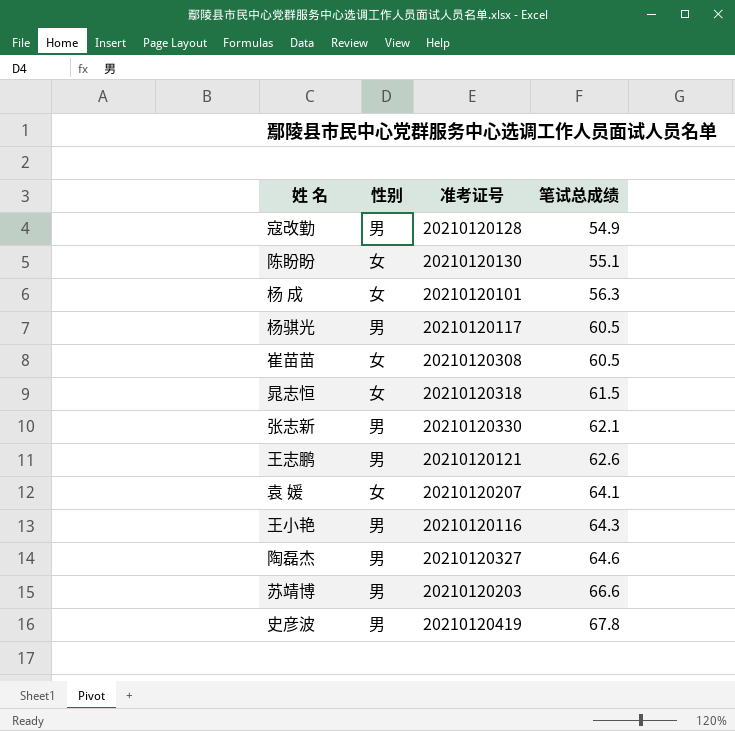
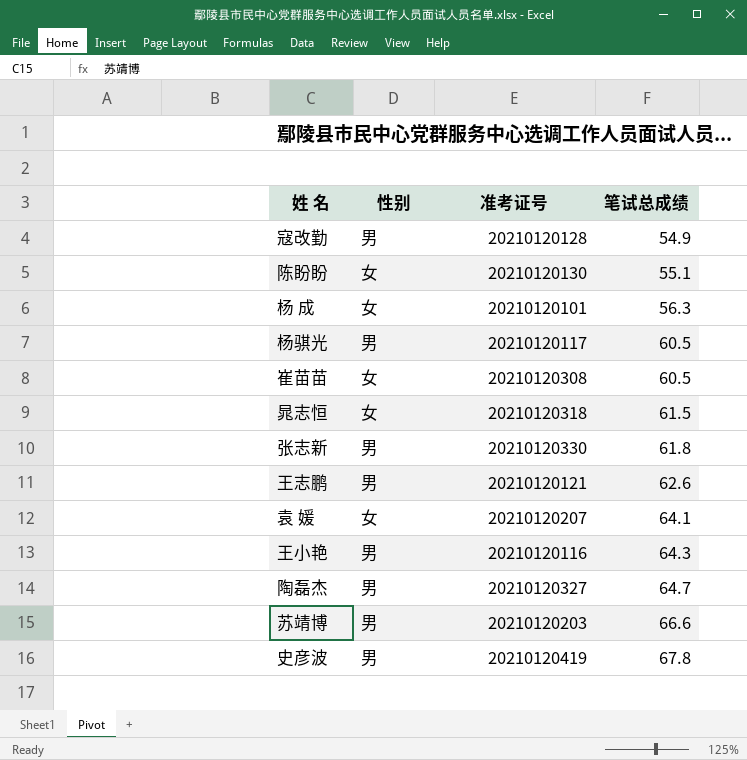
张志新 | 笔试总成绩: 62.1 -> 61.8
陶磊杰 | 笔试总成绩: 64.6 -> 64.7

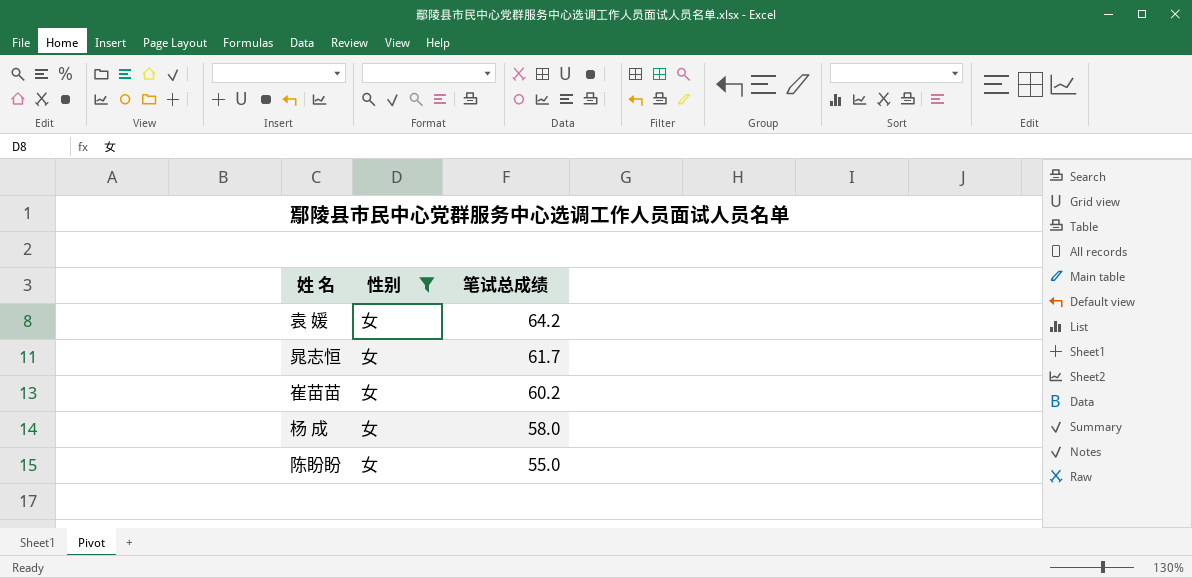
filter: none -> 性别 = 女
row order: 笔试总成绩 ascending -> 笔试总成绩 descending
column 准考证号 | position: 3 -> none
袁 媛 | 笔试总成绩: 64.1 -> 64.2
晁志恒 | 笔试总成绩: 61.5 -> 61.7
崔苗苗 | 笔试总成绩: 60.5 -> 60.2
杨 成 | 笔试总成绩: 56.3 -> 58.0
陈盼盼 | 笔试总成绩: 55.1 -> 55.0

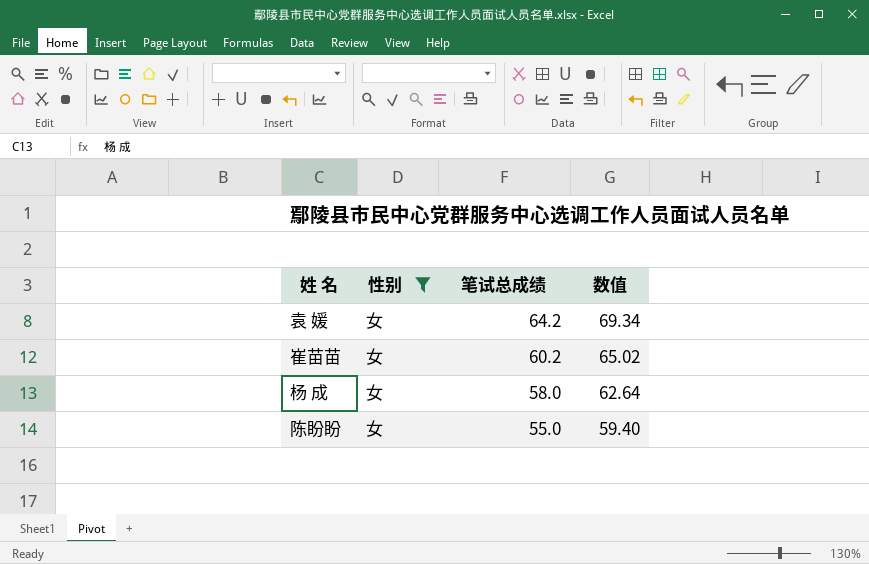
column 数值 | formula: none -> [笔试总成绩] * 1.08
row 晁志恒: 女 | 61.7 -> none

